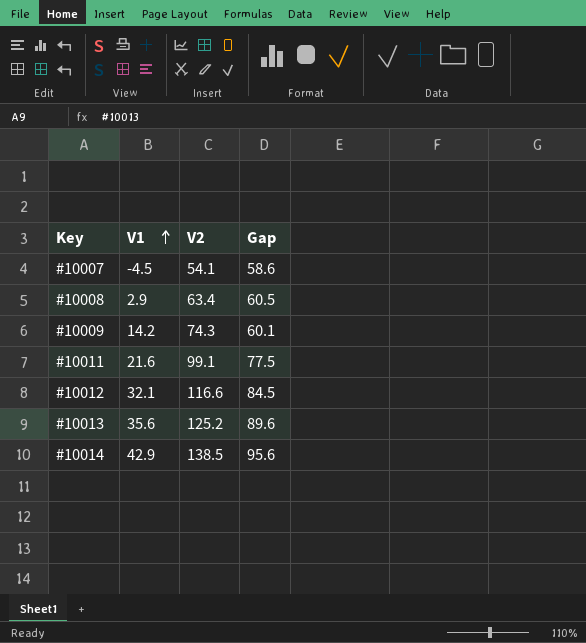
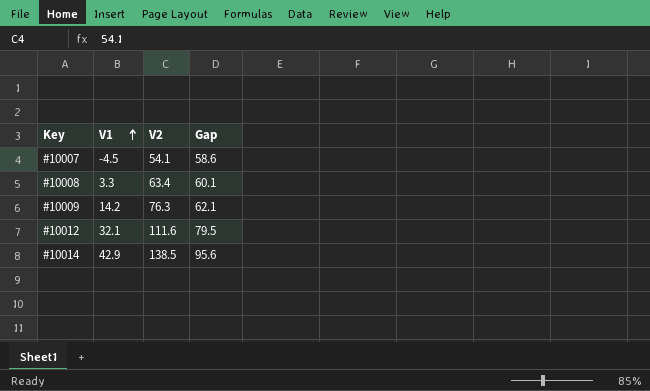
row #10011: 21.6 | 99.1 | 77.5 -> none
row #10013: 35.6 | 125.2 | 89.6 -> none
#10008 | V1: 2.9 -> 3.3
#10008 | Gap: 60.5 -> 60.1
#10009 | V2: 74.3 -> 76.3
#10009 | Gap: 60.1 -> 62.1
#10012 | V2: 116.6 -> 111.6
#10012 | Gap: 84.5 -> 79.5

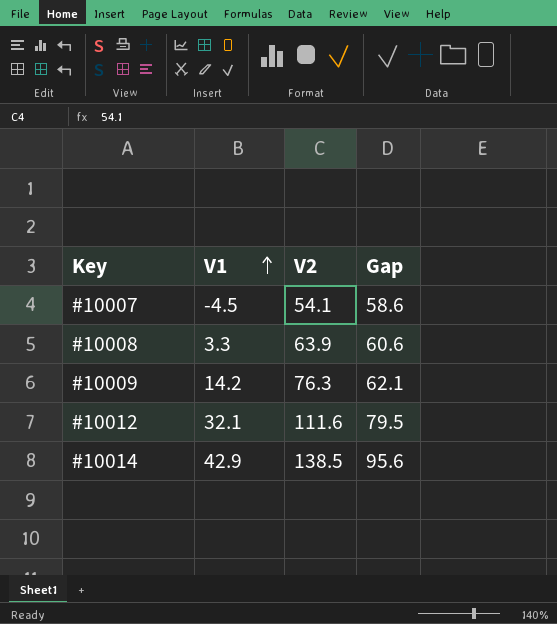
#10008 | V2: 63.4 -> 63.9
#10008 | Gap: 60.1 -> 60.6

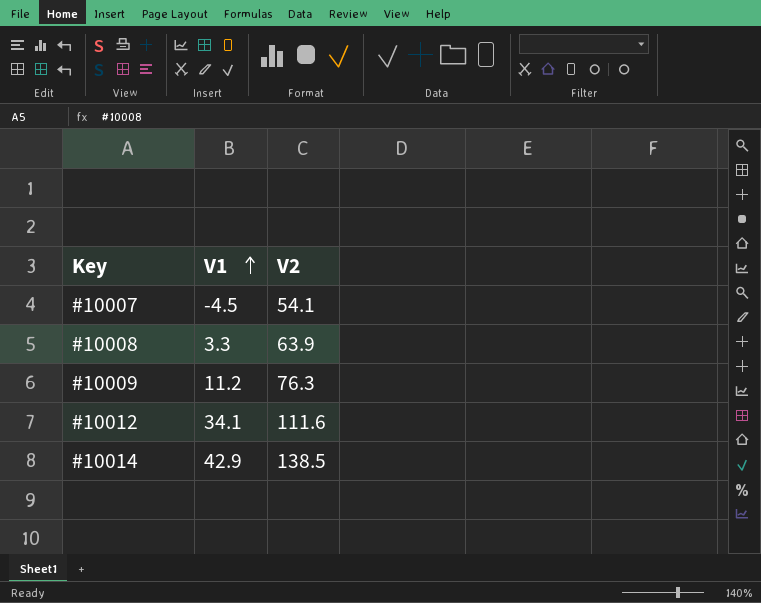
column Gap | formula: [V2] - [V1] -> none
#10009 | V1: 14.2 -> 11.2
#10012 | V1: 32.1 -> 34.1

